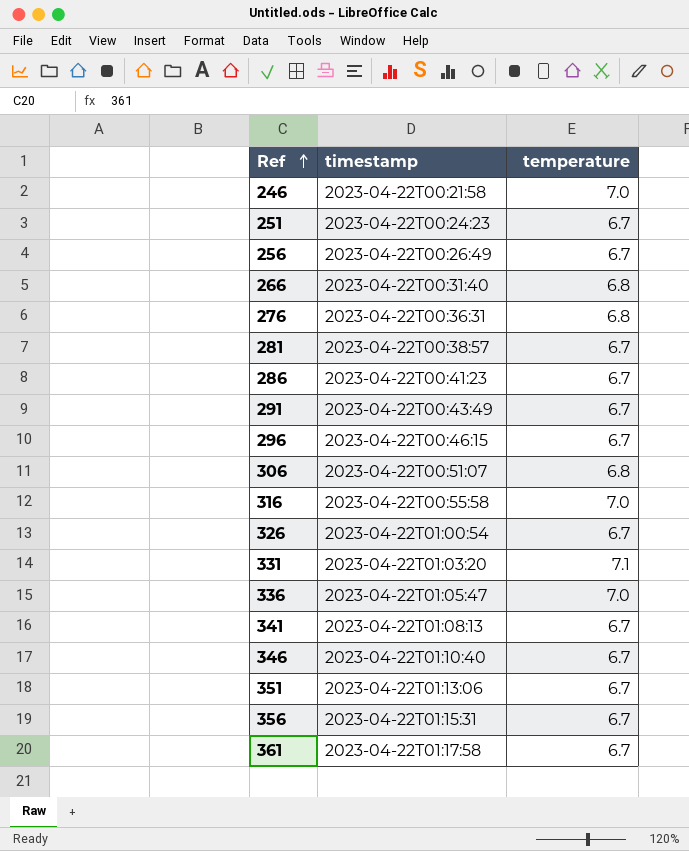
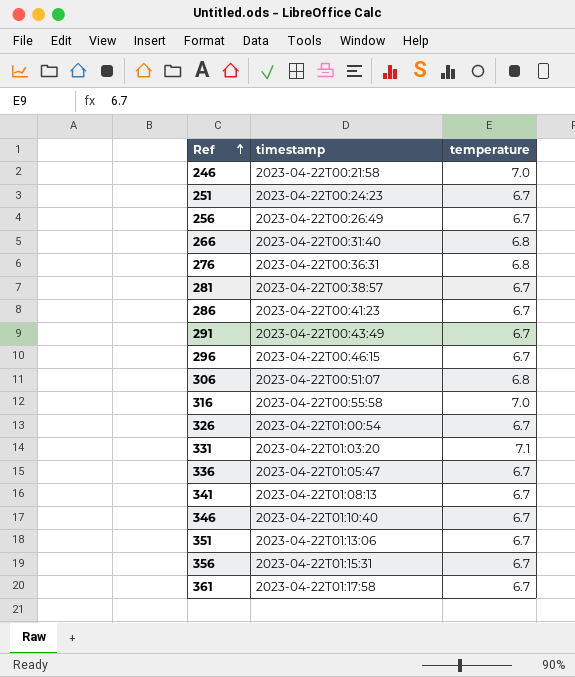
336 | temperature: 7.0 -> 6.7

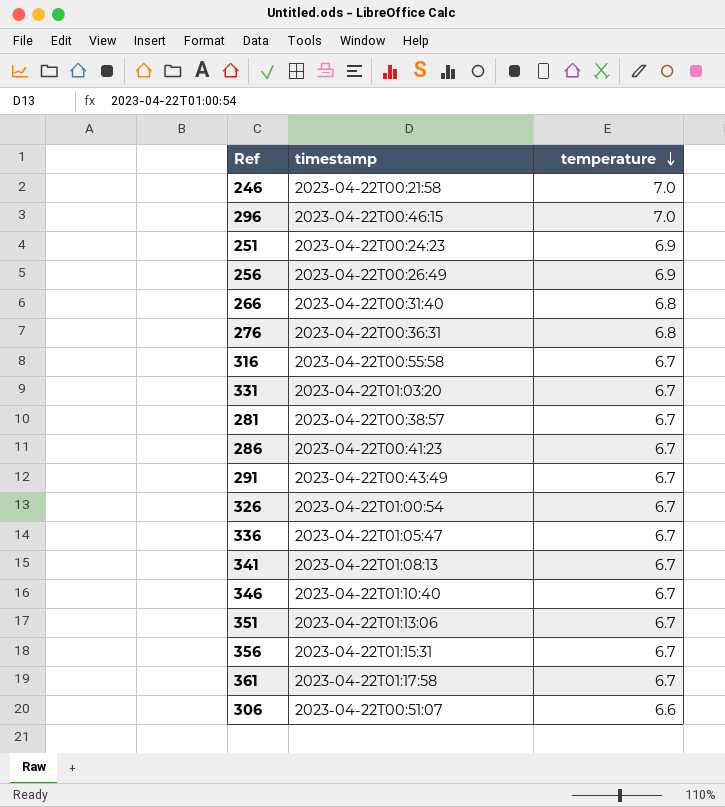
row order: Ref ascending -> temperature descending
296 | temperature: 6.7 -> 7.0
251 | temperature: 6.7 -> 6.9
256 | temperature: 6.7 -> 6.9
316 | temperature: 7.0 -> 6.7
331 | temperature: 7.1 -> 6.7
306 | temperature: 6.8 -> 6.6

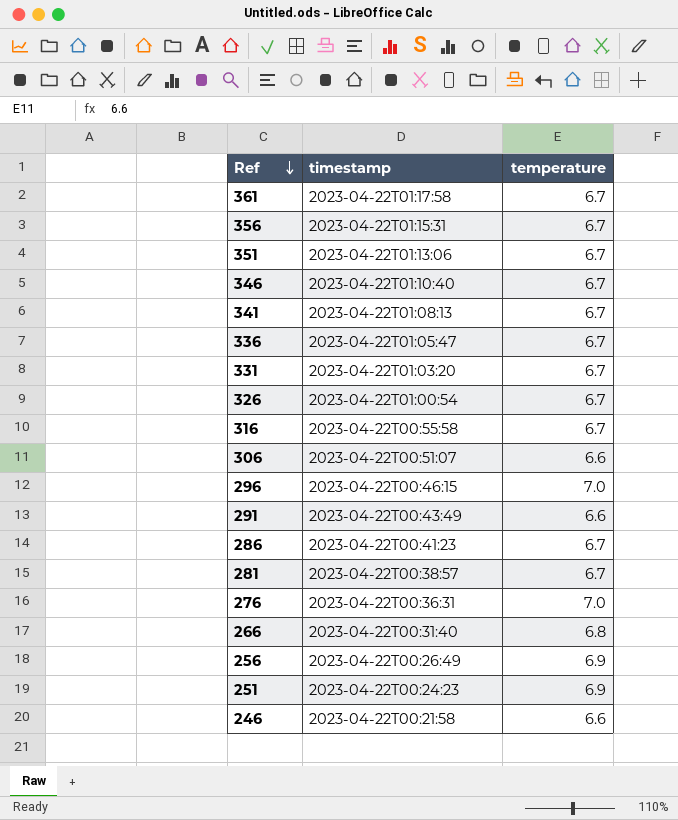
row order: temperature descending -> Ref descending
291 | temperature: 6.7 -> 6.6
276 | temperature: 6.8 -> 7.0
246 | temperature: 7.0 -> 6.6

